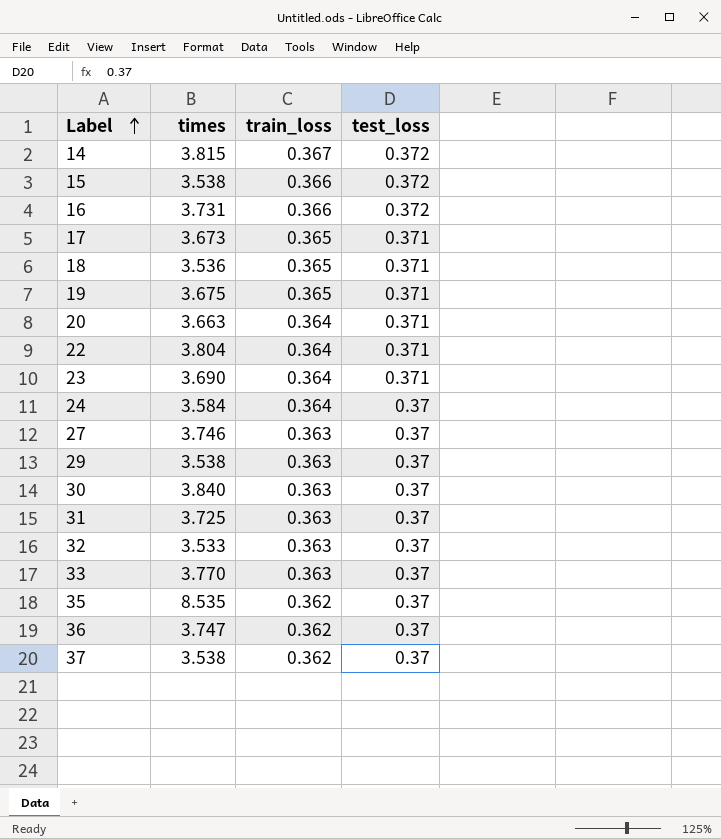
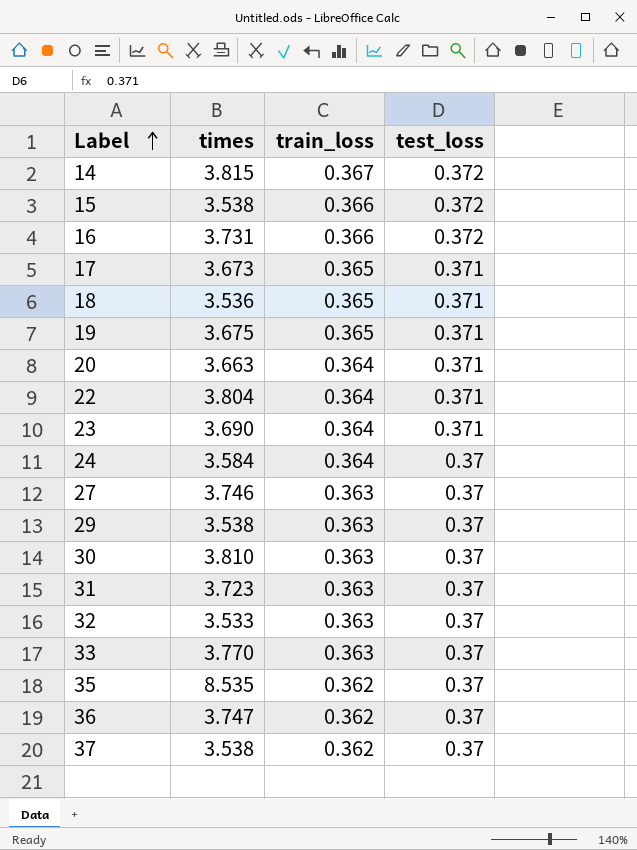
30 | times: 3.840 -> 3.810
31 | times: 3.725 -> 3.723

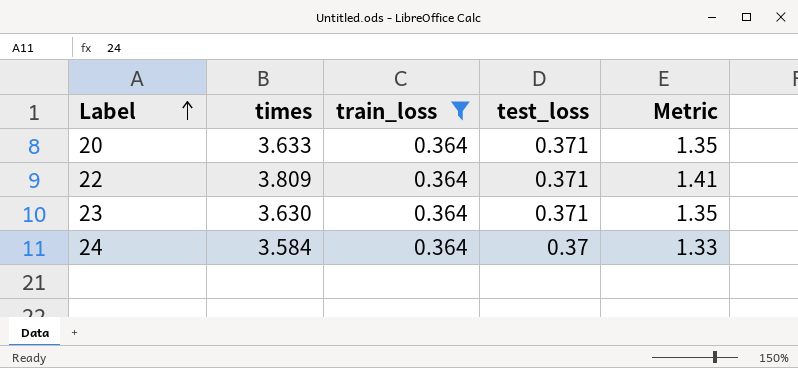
filter: none -> train_loss = 0.364
column Metric | formula: none -> [times] * [test_loss]
20 | times: 3.663 -> 3.633
22 | times: 3.804 -> 3.809
23 | times: 3.690 -> 3.630

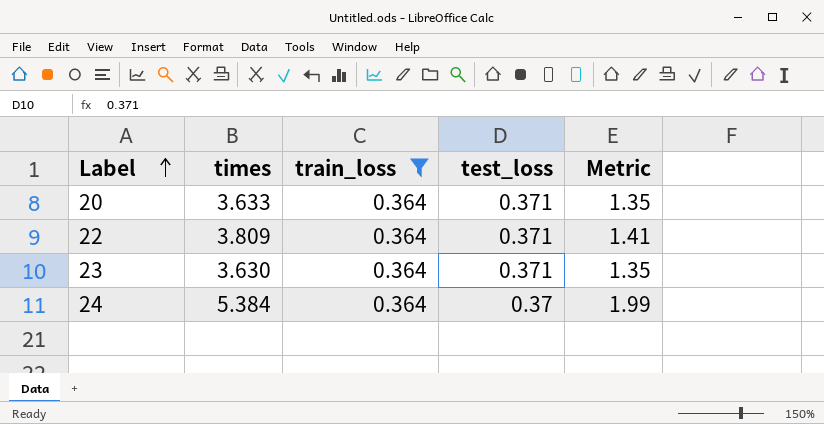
24 | times: 3.584 -> 5.384
24 | Metric: 1.33 -> 1.99

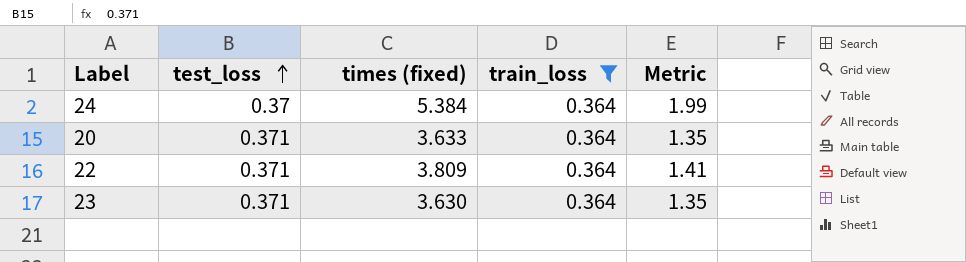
row order: Label ascending -> test_loss ascending
column test_loss | position: 4 -> 2
column name: times -> times (fixed)

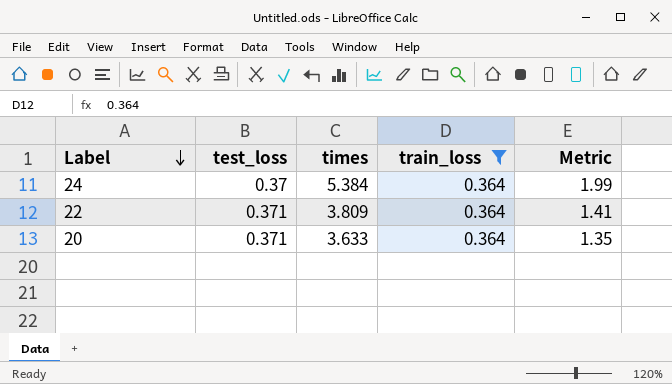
row order: test_loss ascending -> Label descending
column name: times (fixed) -> times
row 23: 0.371 | 3.630 | 0.364 | 1.35 -> none

